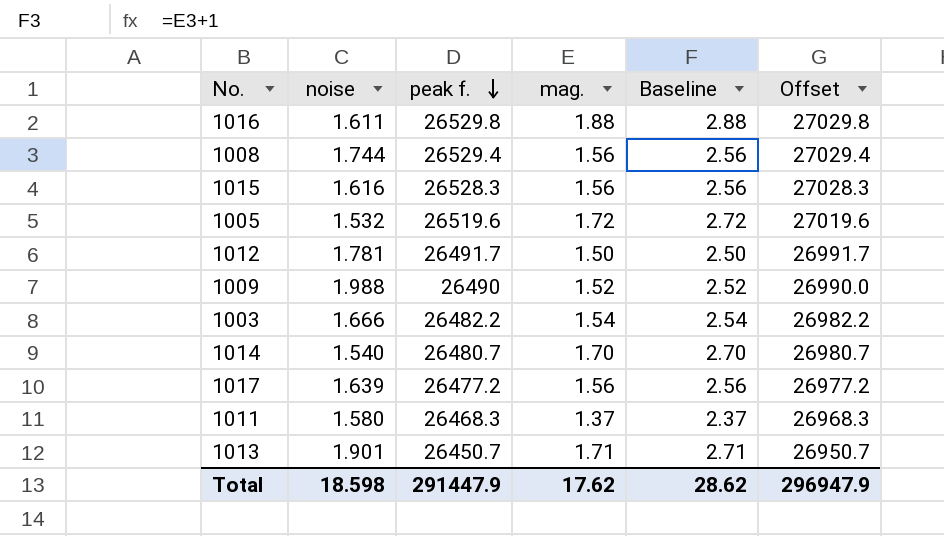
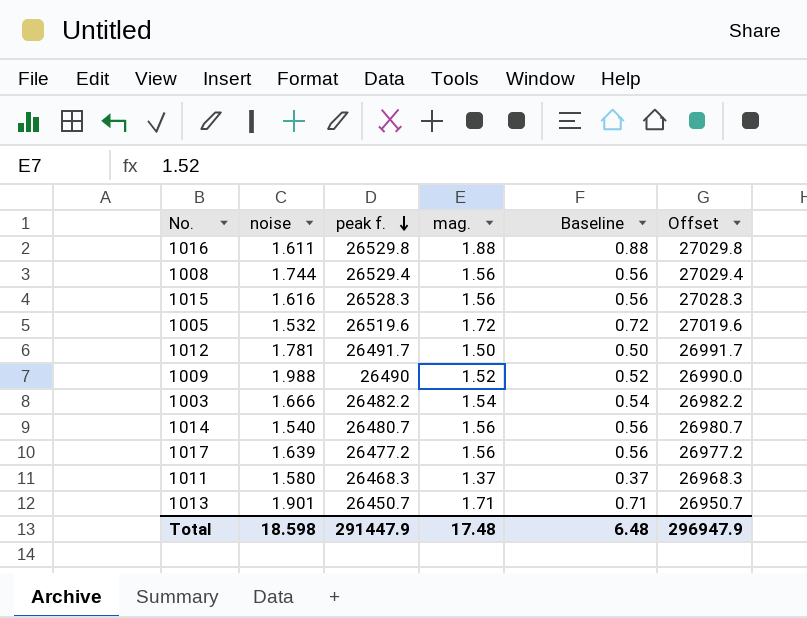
column Baseline | formula: [mag.] + 1 -> [mag.] - 1
1014 | mag.: 1.70 -> 1.56
Total | mag.: 17.62 -> 17.48
Total | Baseline: 28.62 -> 6.48

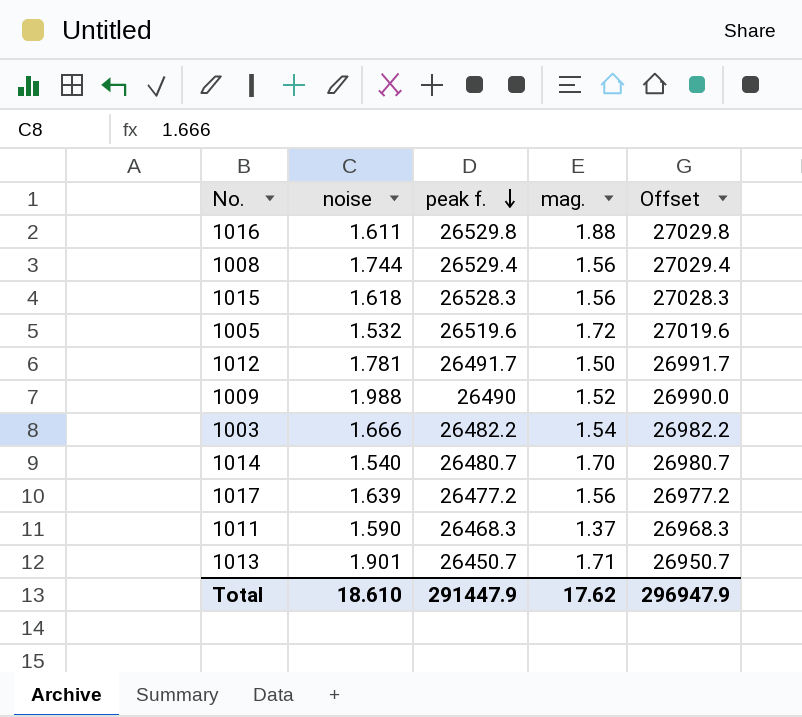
column Baseline | formula: [mag.] - 1 -> none
1015 | noise: 1.616 -> 1.618
1014 | mag.: 1.56 -> 1.70
1011 | noise: 1.580 -> 1.590
Total | noise: 18.598 -> 18.610
Total | mag.: 17.48 -> 17.62

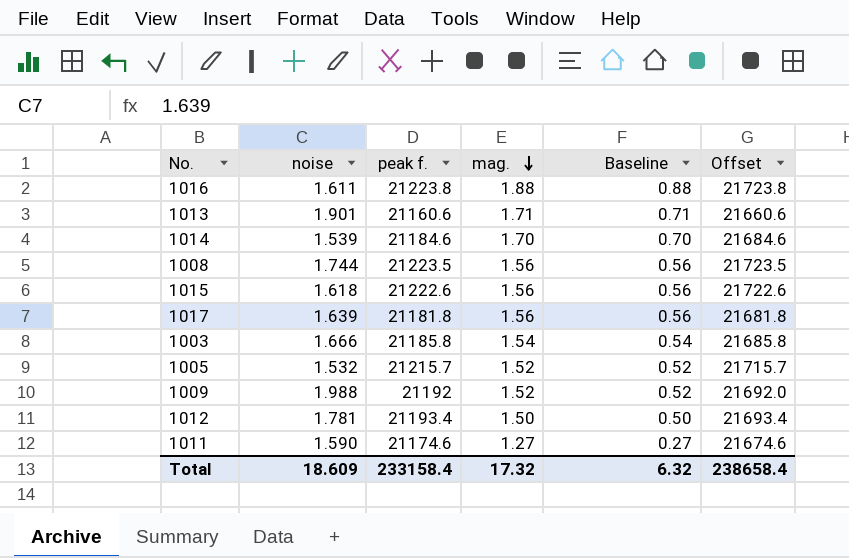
row order: peak f. descending -> mag. descending
column Baseline | formula: none -> [mag.] - 1
1016 | peak f.: 26529.8 -> 21223.8
1016 | Offset: 27029.8 -> 21723.8
1013 | peak f.: 26450.7 -> 21160.6
1013 | Offset: 26950.7 -> 21660.6
1014 | noise: 1.540 -> 1.539
1014 | peak f.: 26480.7 -> 21184.6
1014 | Offset: 26980.7 -> 21684.6
1008 | peak f.: 26529.4 -> 21223.5
1008 | Offset: 27029.4 -> 21723.5
1015 | peak f.: 26528.3 -> 21222.6
1015 | Offset: 27028.3 -> 21722.6
1017 | peak f.: 26477.2 -> 21181.8
1017 | Offset: 26977.2 -> 21681.8
1003 | peak f.: 26482.2 -> 21185.8
1003 | Offset: 26982.2 -> 21685.8
1005 | peak f.: 26519.6 -> 21215.7
1005 | mag.: 1.72 -> 1.52
1005 | Offset: 27019.6 -> 21715.7
1009 | peak f.: 26490 -> 21192
1009 | Offset: 26990.0 -> 21692.0
1012 | peak f.: 26491.7 -> 21193.4
1012 | Offset: 26991.7 -> 21693.4
1011 | peak f.: 26468.3 -> 21174.6
1011 | mag.: 1.37 -> 1.27
1011 | Offset: 26968.3 -> 21674.6
Total | noise: 18.610 -> 18.609
Total | peak f.: 291447.9 -> 233158.4
Total | mag.: 17.62 -> 17.32
Total | Offset: 296947.9 -> 238658.4

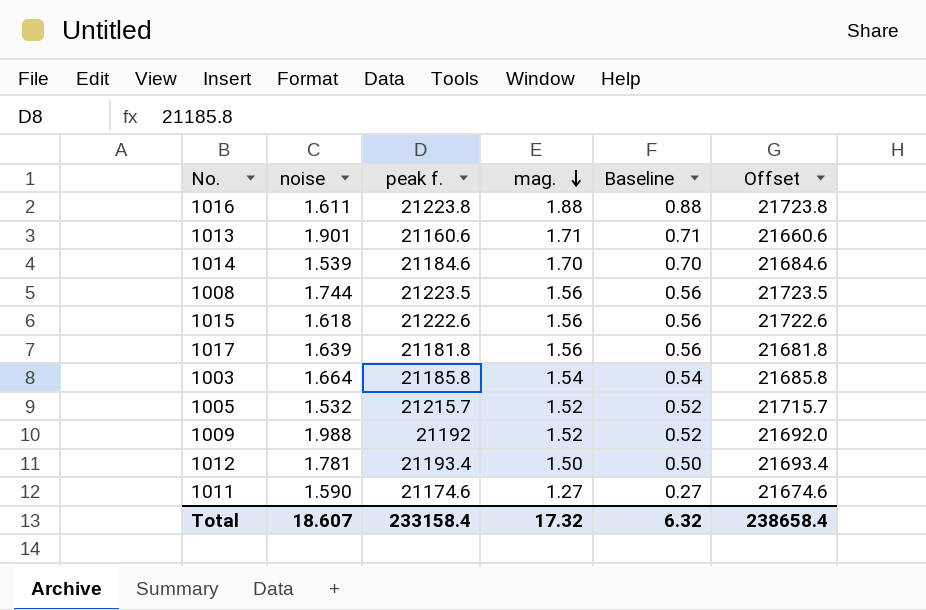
1003 | noise: 1.666 -> 1.664
Total | noise: 18.609 -> 18.607

